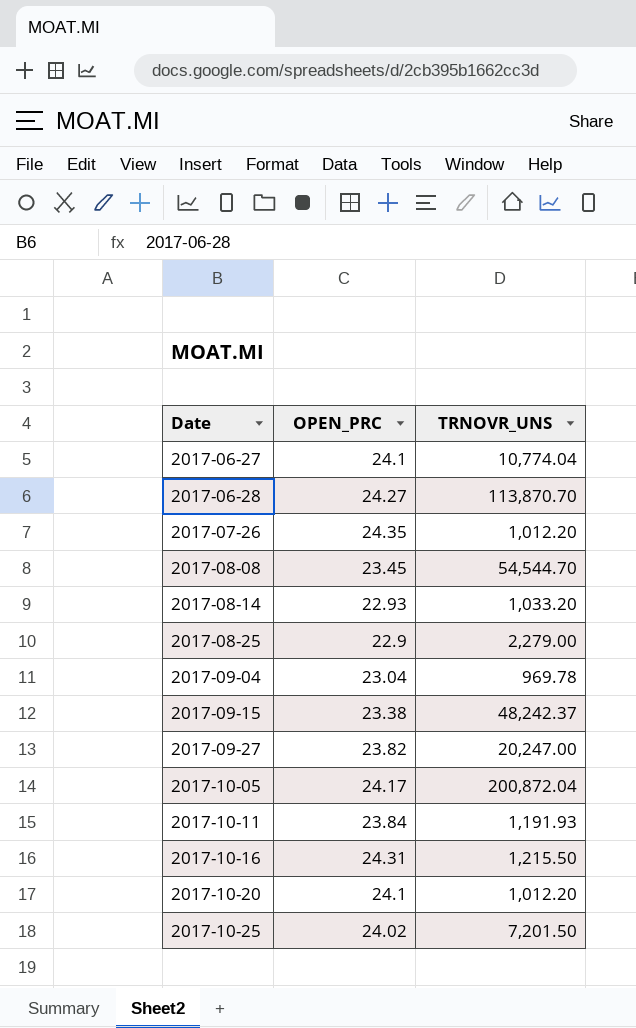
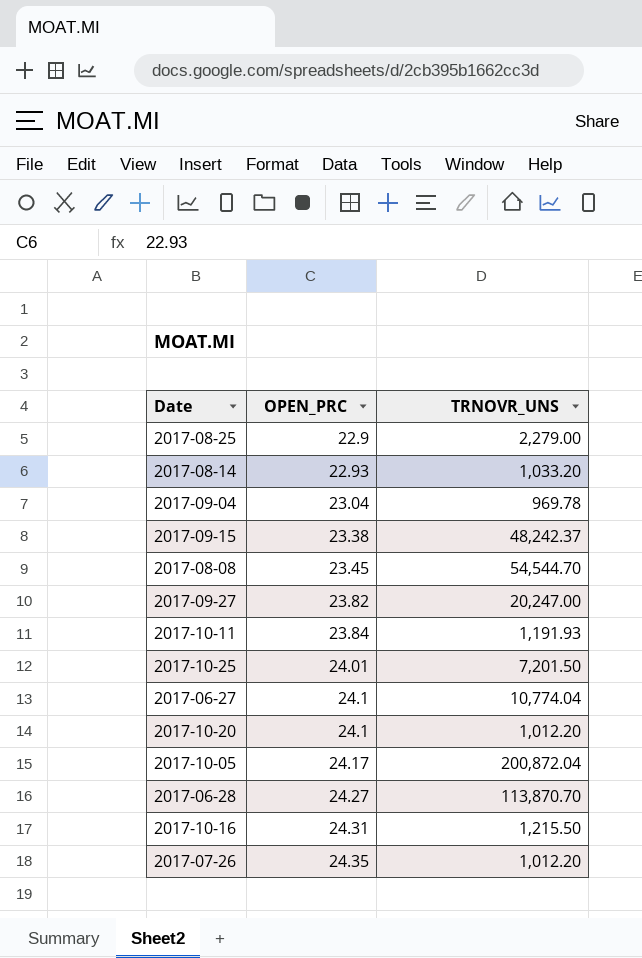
row order: Date ascending -> OPEN_PRC ascending
2017-10-25 | OPEN_PRC: 24.02 -> 24.01

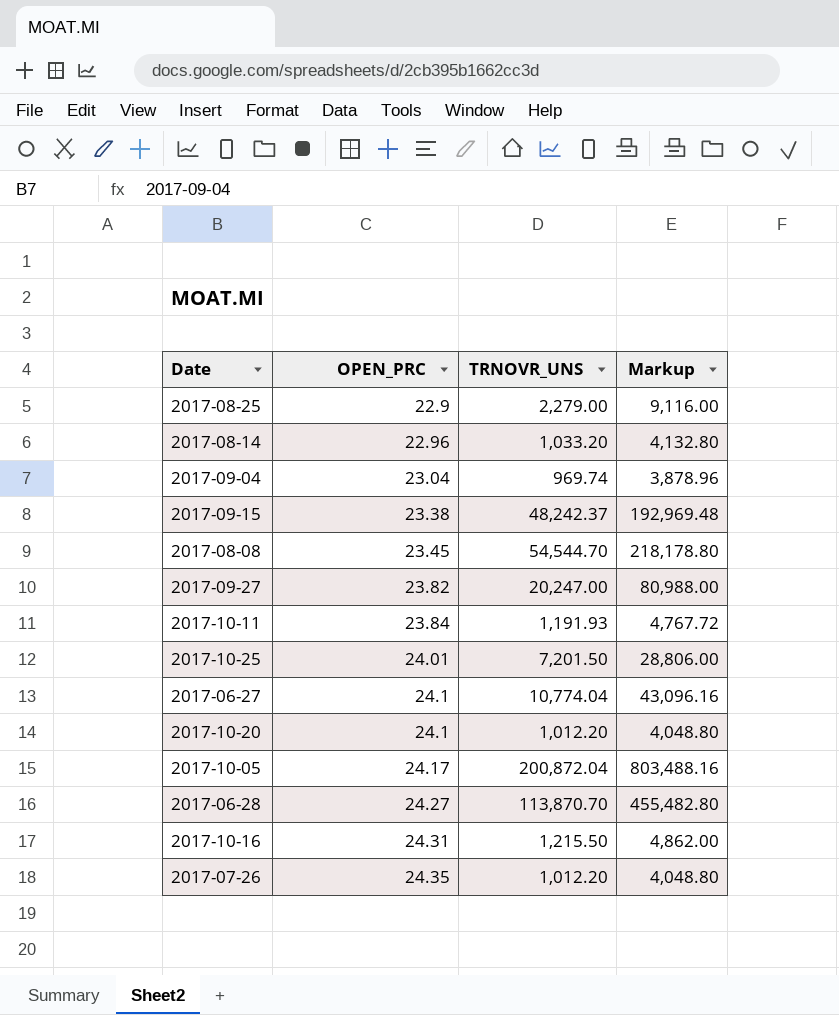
column Markup | formula: none -> [TRNOVR_UNS] * 4
2017-08-14 | OPEN_PRC: 22.93 -> 22.96
2017-09-04 | TRNOVR_UNS: 969.78 -> 969.74

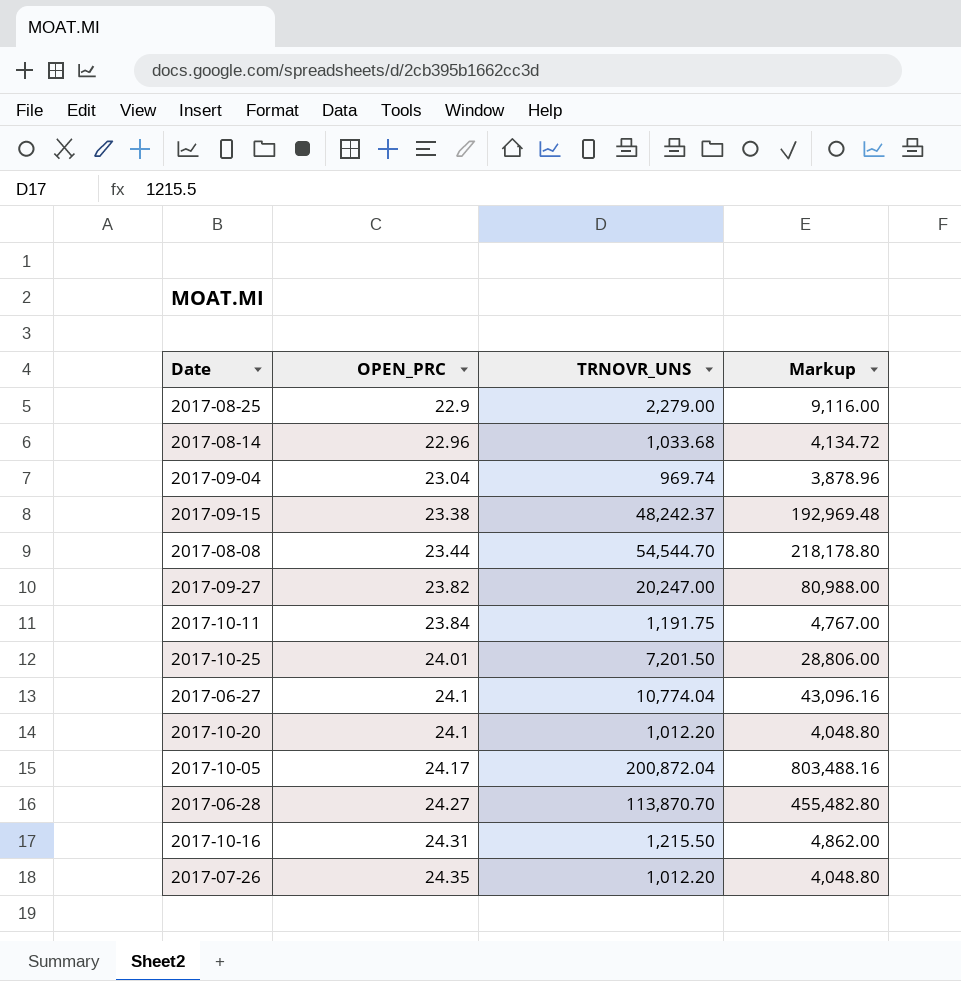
2017-08-14 | TRNOVR_UNS: 1,033.20 -> 1,033.68
2017-08-14 | Markup: 4,132.80 -> 4,134.72
2017-08-08 | OPEN_PRC: 23.45 -> 23.44
2017-10-11 | TRNOVR_UNS: 1,191.93 -> 1,191.75
2017-10-11 | Markup: 4,767.72 -> 4,767.00

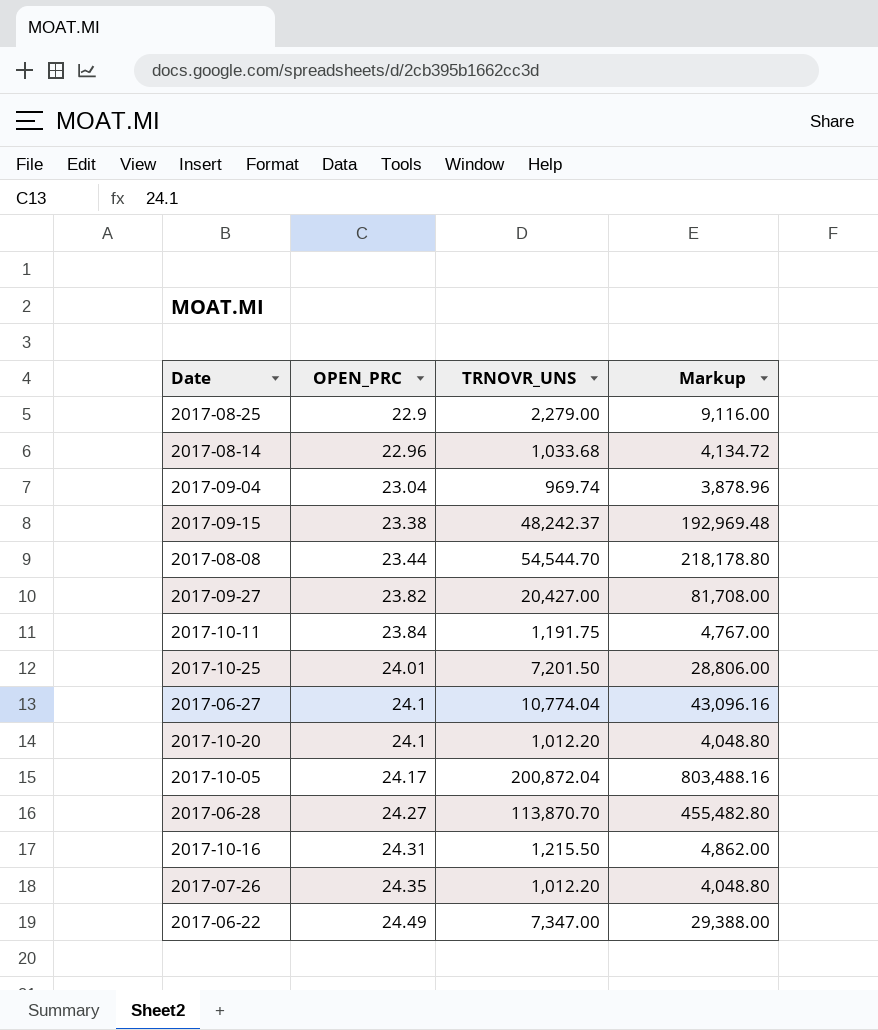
2017-09-27 | TRNOVR_UNS: 20,247.00 -> 20,427.00
2017-09-27 | Markup: 80,988.00 -> 81,708.00
row 2017-06-22: none -> 24.49 | 7,347.00 | 29,388.00

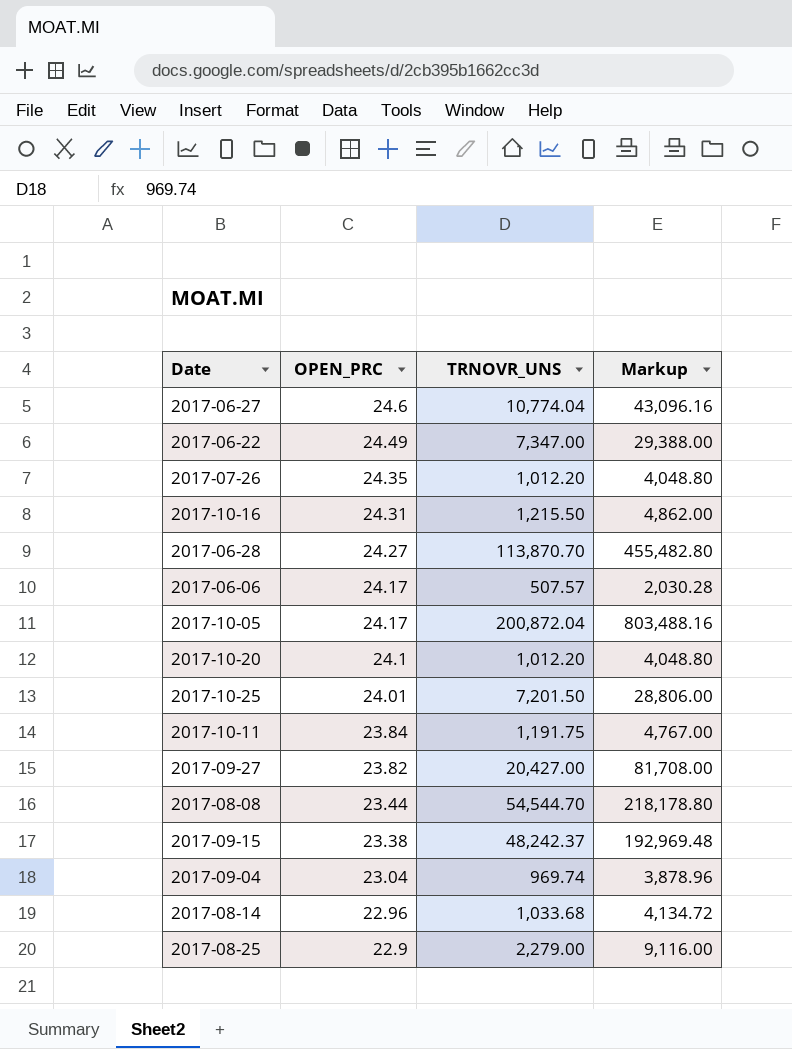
row order: OPEN_PRC ascending -> OPEN_PRC descending
2017-06-27 | OPEN_PRC: 24.1 -> 24.6
row 2017-06-06: none -> 24.17 | 507.57 | 2,030.28

